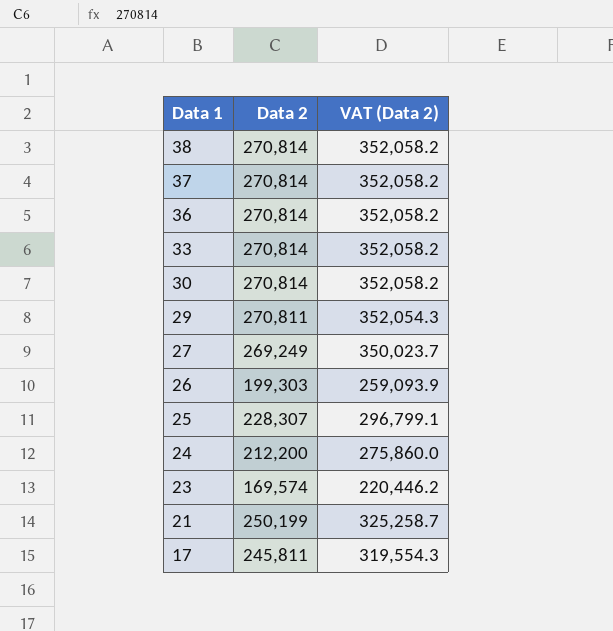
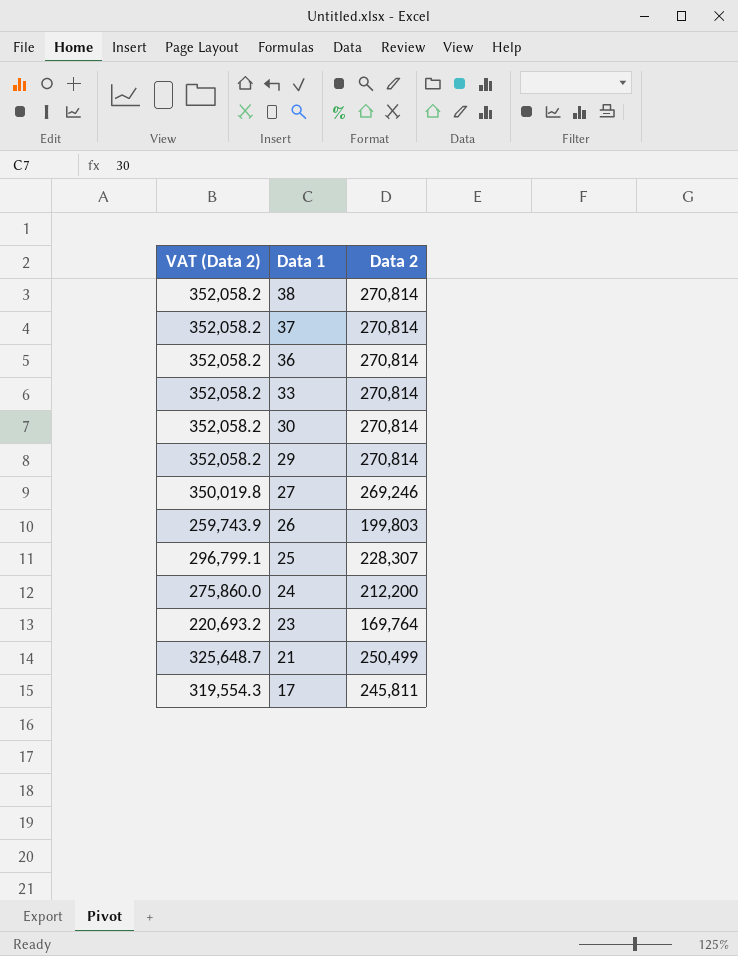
column VAT (Data 2) | position: 3 -> 1
29 | VAT (Data 2): 352,054.3 -> 352,058.2
29 | Data 2: 270,811 -> 270,814
27 | VAT (Data 2): 350,023.7 -> 350,019.8
27 | Data 2: 269,249 -> 269,246
26 | VAT (Data 2): 259,093.9 -> 259,743.9
26 | Data 2: 199,303 -> 199,803
23 | VAT (Data 2): 220,446.2 -> 220,693.2
23 | Data 2: 169,574 -> 169,764
21 | VAT (Data 2): 325,258.7 -> 325,648.7
21 | Data 2: 250,199 -> 250,499

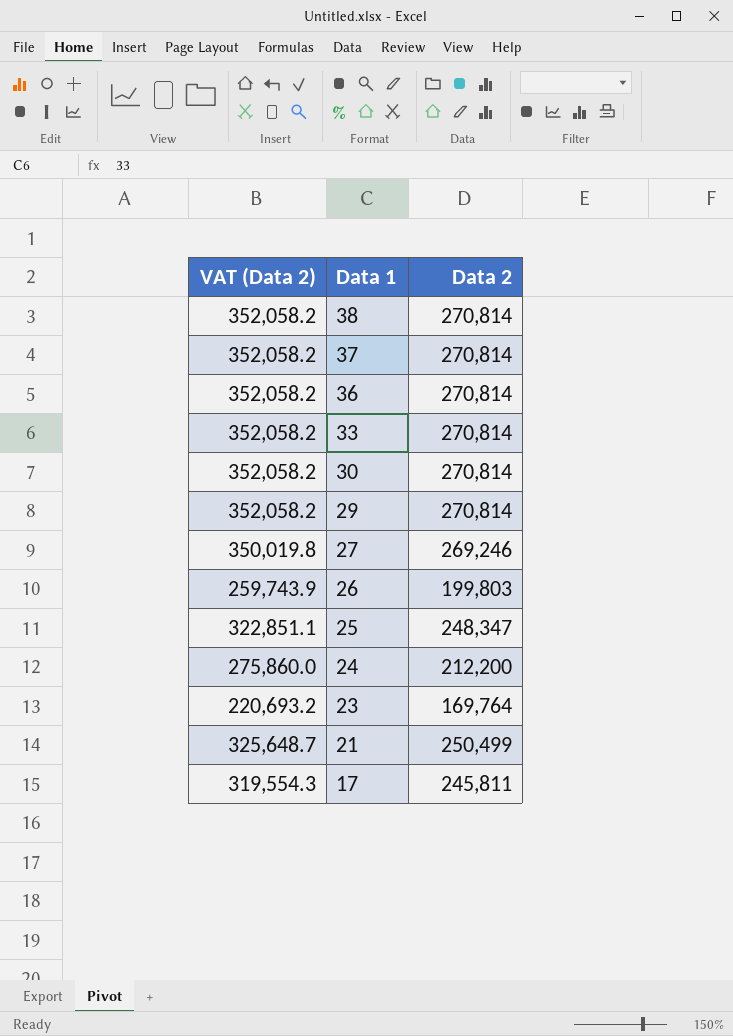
25 | VAT (Data 2): 296,799.1 -> 322,851.1
25 | Data 2: 228,307 -> 248,347

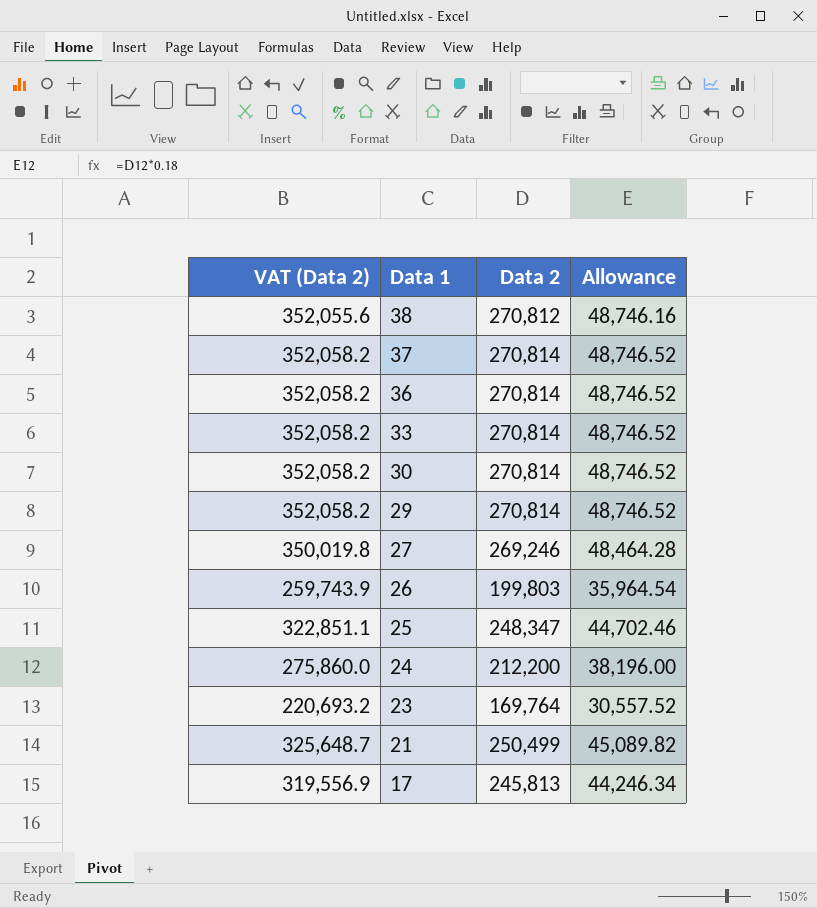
column Allowance | formula: none -> [Data 2] * 0.18
38 | VAT (Data 2): 352,058.2 -> 352,055.6
38 | Data 2: 270,814 -> 270,812
17 | VAT (Data 2): 319,554.3 -> 319,556.9
17 | Data 2: 245,811 -> 245,813

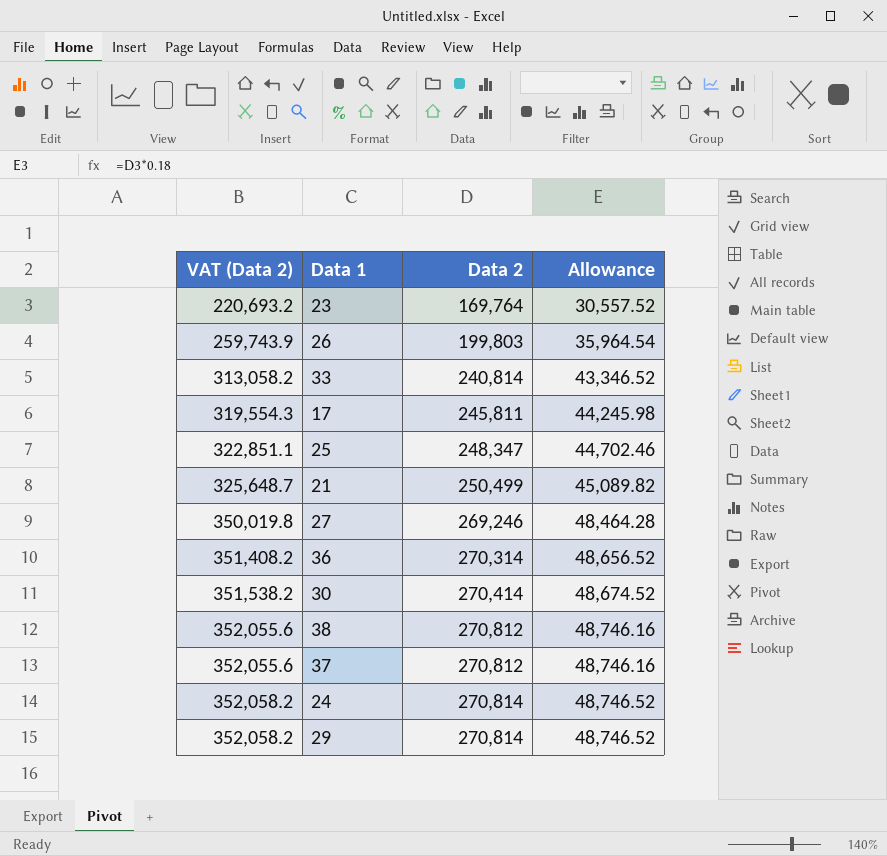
row order: Data 1 descending -> VAT (Data 2) ascending
33 | VAT (Data 2): 352,058.2 -> 313,058.2
33 | Data 2: 270,814 -> 240,814
33 | Allowance: 48,746.52 -> 43,346.52
17 | VAT (Data 2): 319,556.9 -> 319,554.3
17 | Data 2: 245,813 -> 245,811
17 | Allowance: 44,246.34 -> 44,245.98
36 | VAT (Data 2): 352,058.2 -> 351,408.2
36 | Data 2: 270,814 -> 270,314
36 | Allowance: 48,746.52 -> 48,656.52
30 | VAT (Data 2): 352,058.2 -> 351,538.2
30 | Data 2: 270,814 -> 270,414
30 | Allowance: 48,746.52 -> 48,674.52
37 | VAT (Data 2): 352,058.2 -> 352,055.6
37 | Data 2: 270,814 -> 270,812
37 | Allowance: 48,746.52 -> 48,746.16
24 | VAT (Data 2): 275,860.0 -> 352,058.2
24 | Data 2: 212,200 -> 270,814
24 | Allowance: 38,196.00 -> 48,746.52

